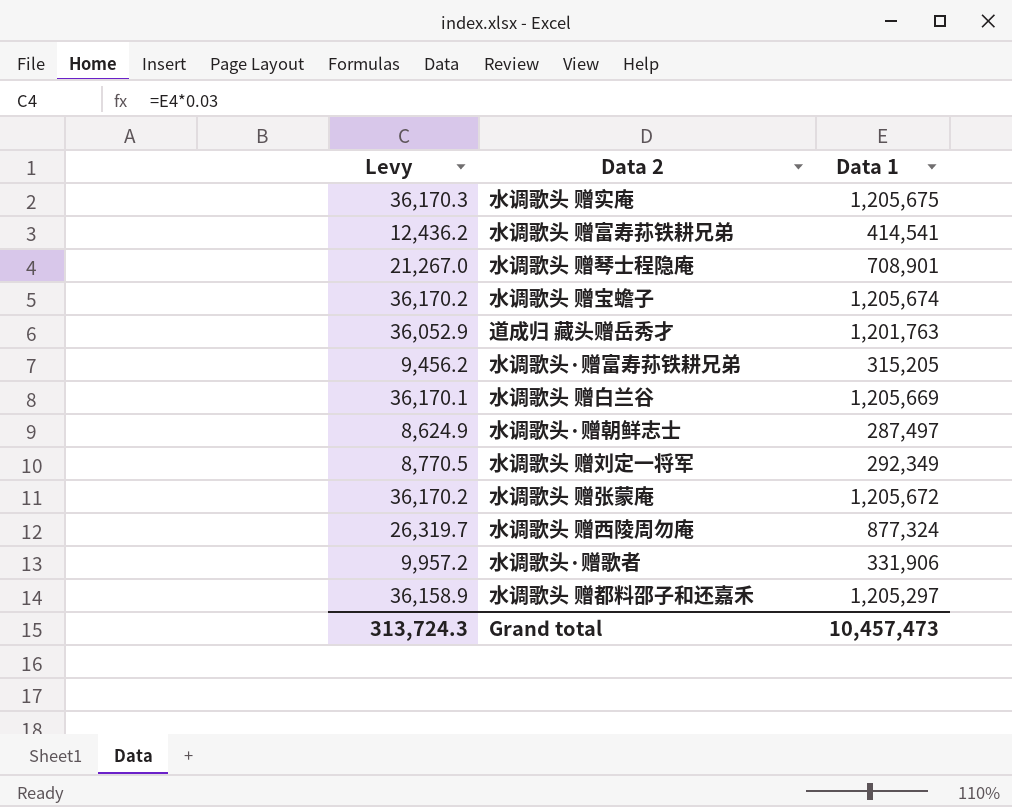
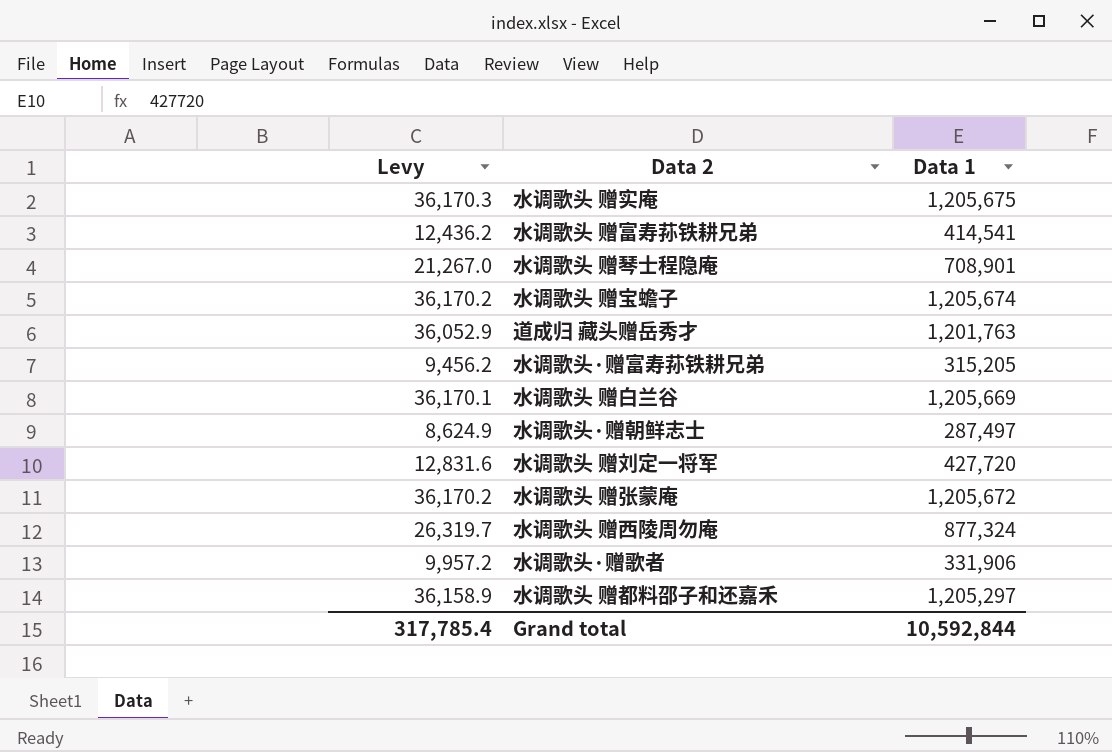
水调歌头 赠刘定一将军 | Levy: 8,770.5 -> 12,831.6
水调歌头 赠刘定一将军 | Data 1: 292,349 -> 427,720
Grand total | Levy: 313,724.3 -> 317,785.4
Grand total | Data 1: 10,457,473 -> 10,592,844

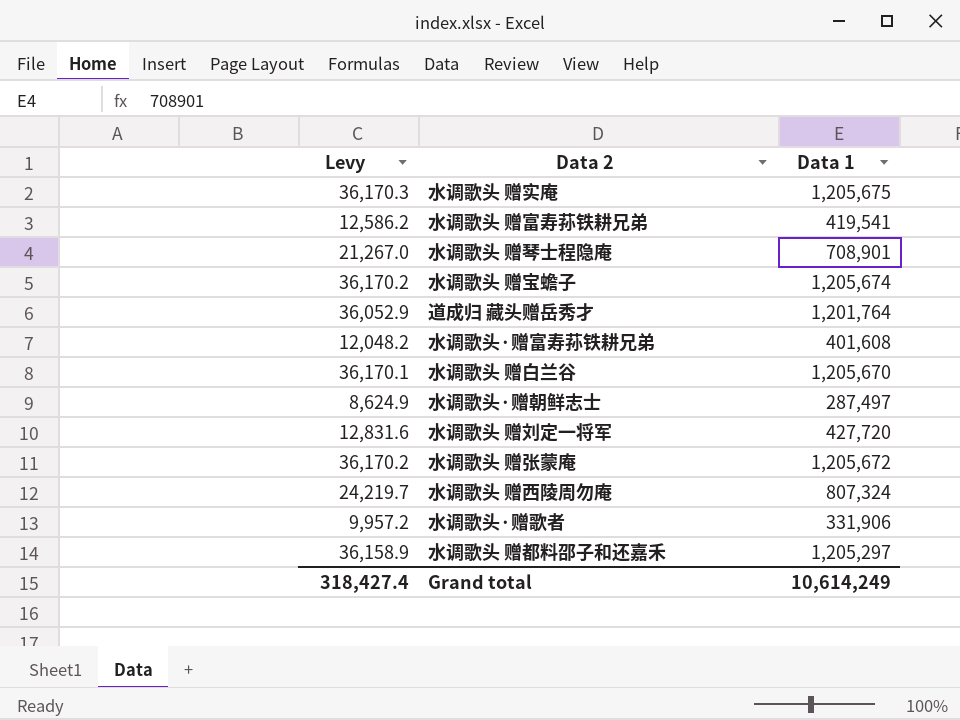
水调歌头 赠富寿荪铁耕兄弟 | Levy: 12,436.2 -> 12,586.2
水调歌头 赠富寿荪铁耕兄弟 | Data 1: 414,541 -> 419,541
道成归 藏头赠岳秀才 | Data 1: 1,201,763 -> 1,201,764
水调歌头·赠富寿荪铁耕兄弟 | Levy: 9,456.2 -> 12,048.2
水调歌头·赠富寿荪铁耕兄弟 | Data 1: 315,205 -> 401,608
水调歌头 赠白兰谷 | Data 1: 1,205,669 -> 1,205,670
水调歌头 赠西陵周勿庵 | Levy: 26,319.7 -> 24,219.7
水调歌头 赠西陵周勿庵 | Data 1: 877,324 -> 807,324
Grand total | Levy: 317,785.4 -> 318,427.4
Grand total | Data 1: 10,592,844 -> 10,614,249

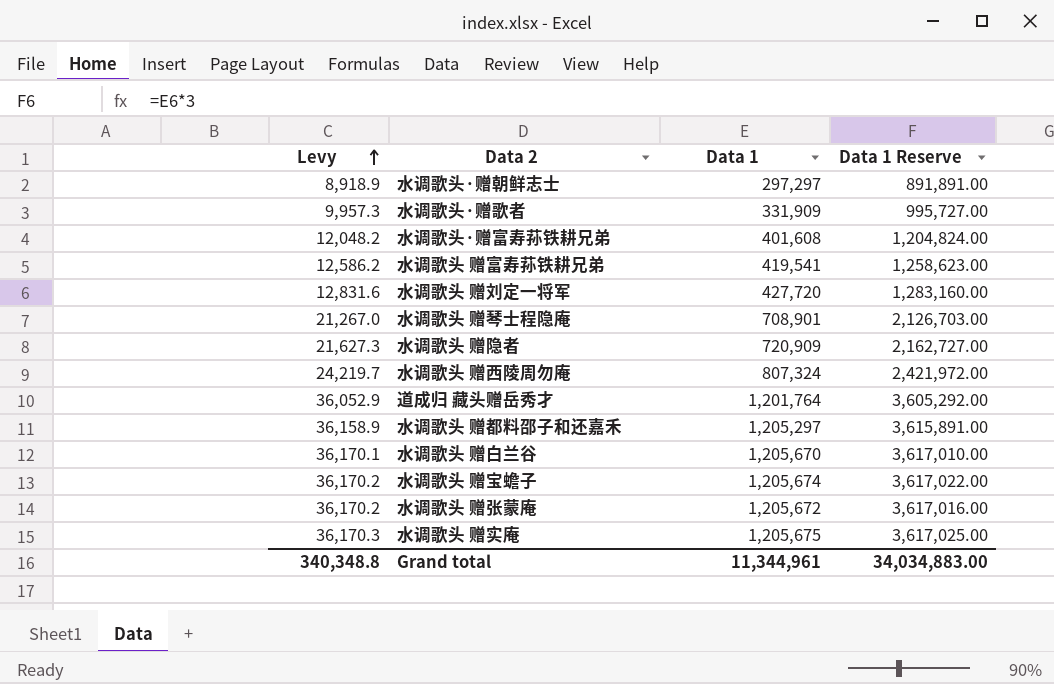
row order: none -> Levy ascending
column Data 1 Reserve | formula: none -> [Data 1] * 3
水调歌头·赠朝鲜志士 | Levy: 8,624.9 -> 8,918.9
水调歌头·赠朝鲜志士 | Data 1: 287,497 -> 297,297
水调歌头·赠歌者 | Levy: 9,957.2 -> 9,957.3
水调歌头·赠歌者 | Data 1: 331,906 -> 331,909
row 水调歌头 赠隐者: none -> 21,627.3 | 720,909 | 2,162,727.00
Grand total | Levy: 318,427.4 -> 340,348.8
Grand total | Data 1: 10,614,249 -> 11,344,961

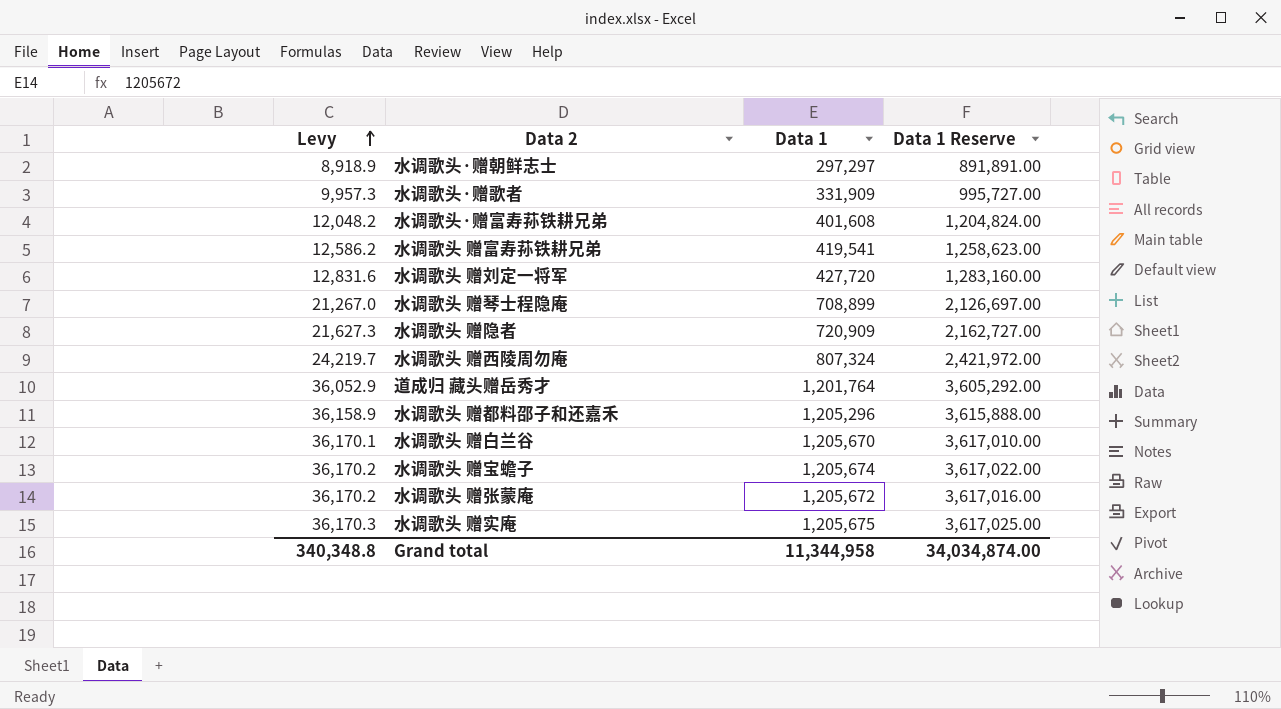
水调歌头 赠琴士程隐庵 | Data 1: 708,901 -> 708,899
水调歌头 赠琴士程隐庵 | Data 1 Reserve: 2,126,703.00 -> 2,126,697.00
水调歌头 赠都料邵子和还嘉禾 | Data 1: 1,205,297 -> 1,205,296
水调歌头 赠都料邵子和还嘉禾 | Data 1 Reserve: 3,615,891.00 -> 3,615,888.00
Grand total | Data 1: 11,344,961 -> 11,344,958
Grand total | Data 1 Reserve: 34,034,883.00 -> 34,034,874.00

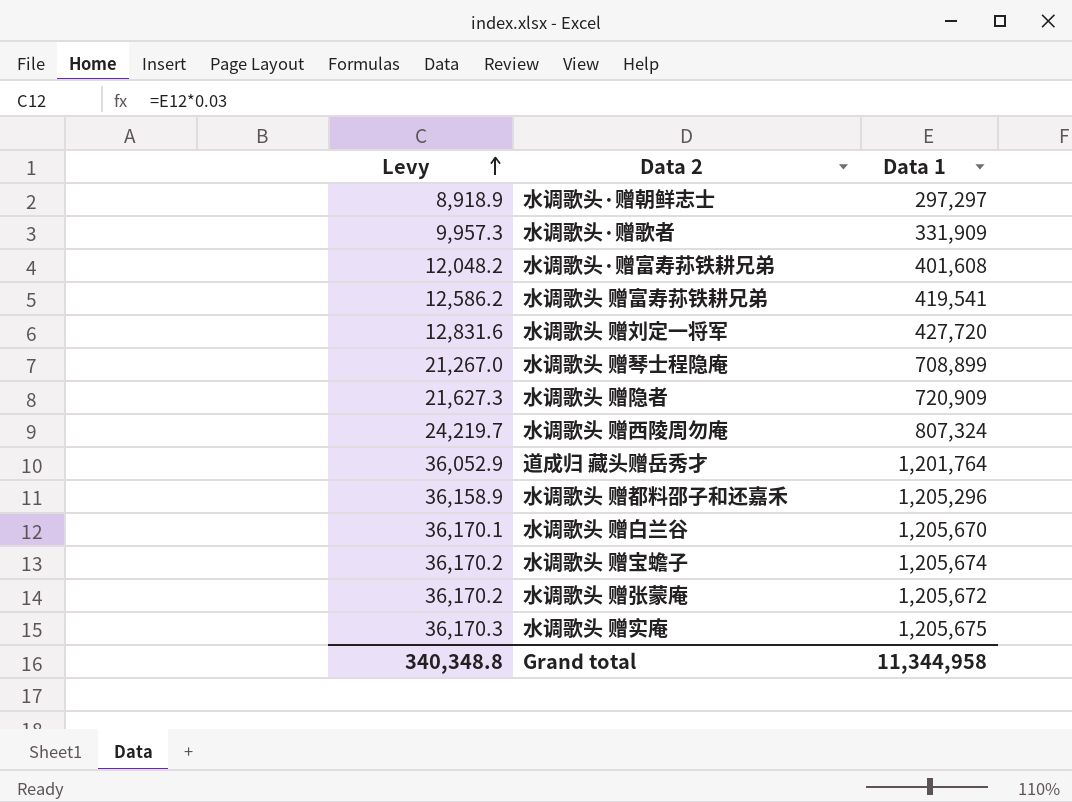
column Data 1 Reserve | formula: [Data 1] * 3 -> none

